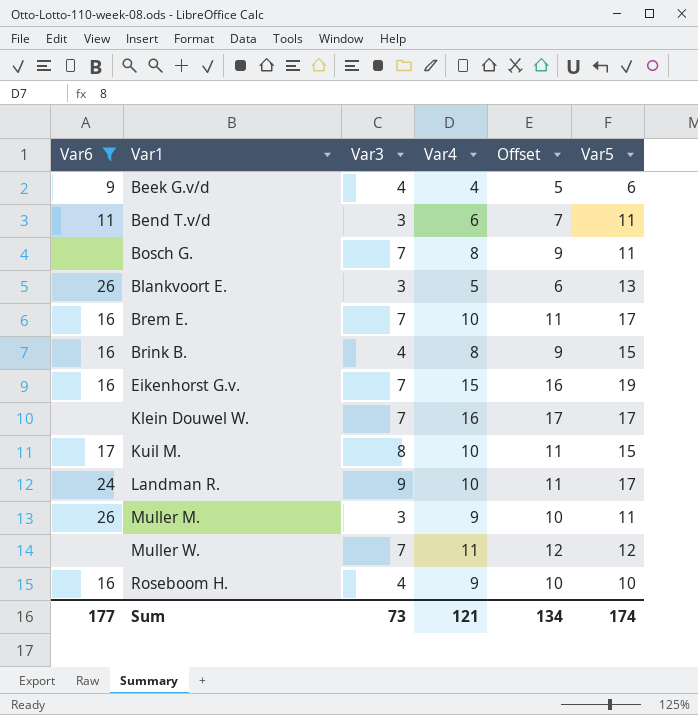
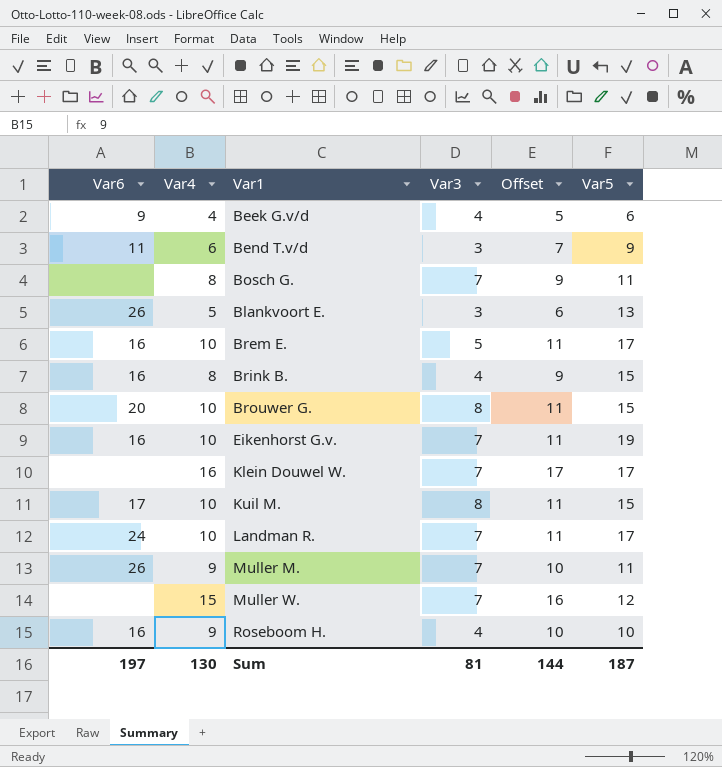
filter: Var6 != 20 -> none
column Var4 | position: 4 -> 2
Bend T.v/d | Var5: 11 -> 9
Brem E. | Var3: 7 -> 5
Eikenhorst G.v. | Var4: 15 -> 10
Eikenhorst G.v. | Offset: 16 -> 11
Landman R. | Var3: 9 -> 7
Muller M. | Var3: 3 -> 7
Muller W. | Var4: 11 -> 15
Muller W. | Offset: 12 -> 16
Sum | Var6: 177 -> 197
Sum | Var4: 121 -> 130
Sum | Var3: 73 -> 81
Sum | Offset: 134 -> 144
Sum | Var5: 174 -> 187

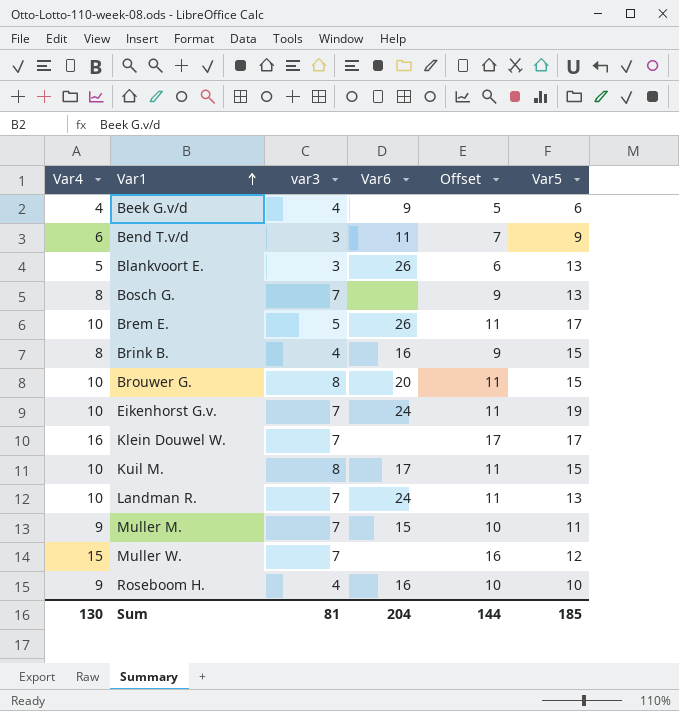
row order: none -> Var1 ascending
column name: Var3 -> var3
column Var6 | position: 1 -> 4
Bosch G. | Var5: 11 -> 13
Brem E. | Var6: 16 -> 26
Eikenhorst G.v. | Var6: 16 -> 24
Landman R. | Var5: 17 -> 13
Muller M. | Var6: 26 -> 15
Sum | Var6: 197 -> 204
Sum | Var5: 187 -> 185

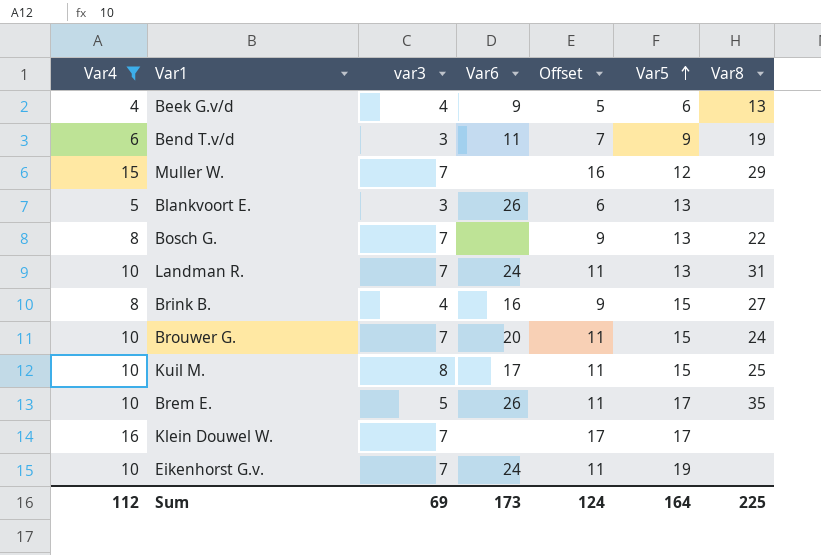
filter: none -> Var4 != 9
row order: Var1 ascending -> Var5 ascending
column Var8 | position: none -> 7
Brouwer G. | var3: 8 -> 7
Sum | Var4: 130 -> 112
Sum | var3: 81 -> 69
Sum | Var6: 204 -> 173
Sum | Offset: 144 -> 124
Sum | Var5: 185 -> 164

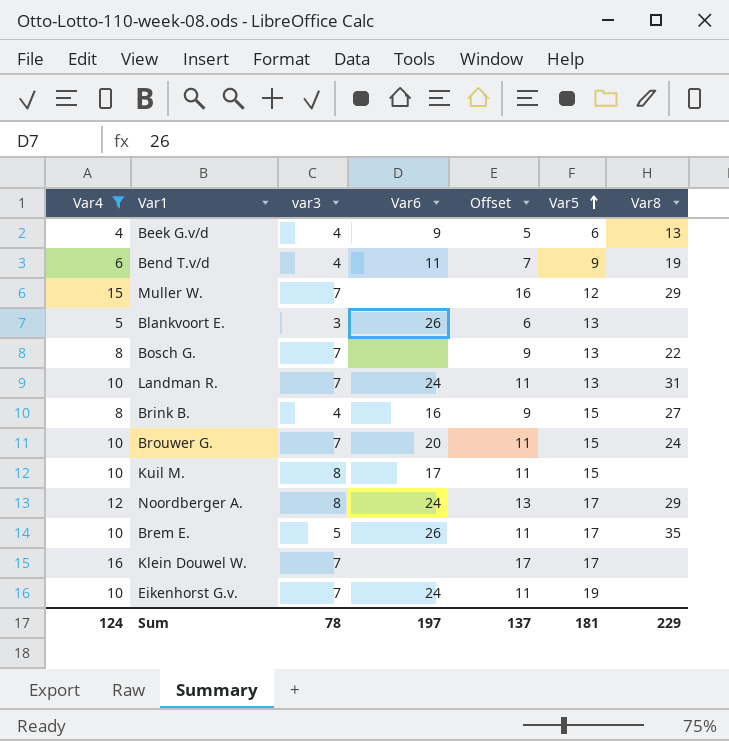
Bend T.v/d | var3: 3 -> 4
Kuil M. | Var8: 25 -> none
row Noordberger A.: none -> 12 | 8 | 24 | 13 | 17 | 29
Sum | Var4: 112 -> 124
Sum | var3: 69 -> 78
Sum | Var6: 173 -> 197
Sum | Offset: 124 -> 137
Sum | Var5: 164 -> 181
Sum | Var8: 225 -> 229

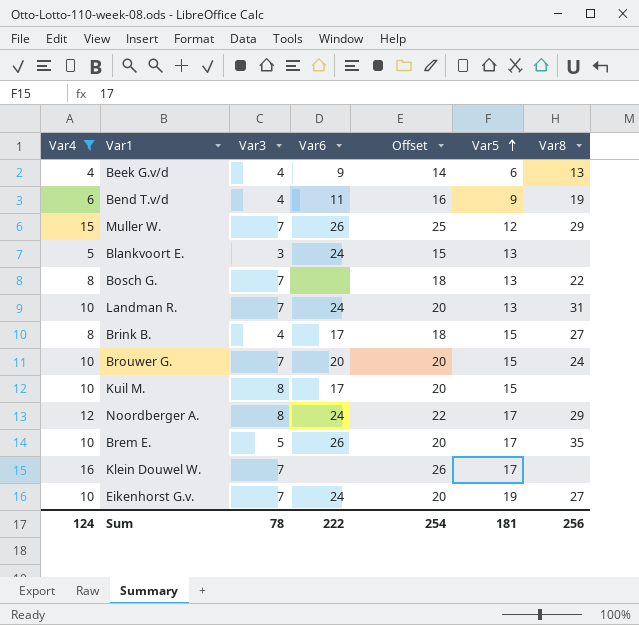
column name: var3 -> Var3
column Offset | formula: [Var4] + 1 -> [Var4] + 10
Muller W. | Var6: none -> 26
Blankvoort E. | Var6: 26 -> 24
Brink B. | Var6: 16 -> 17
Eikenhorst G.v. | Var8: none -> 27
Sum | Var6: 197 -> 222
Sum | Offset: 137 -> 254
Sum | Var8: 229 -> 256

